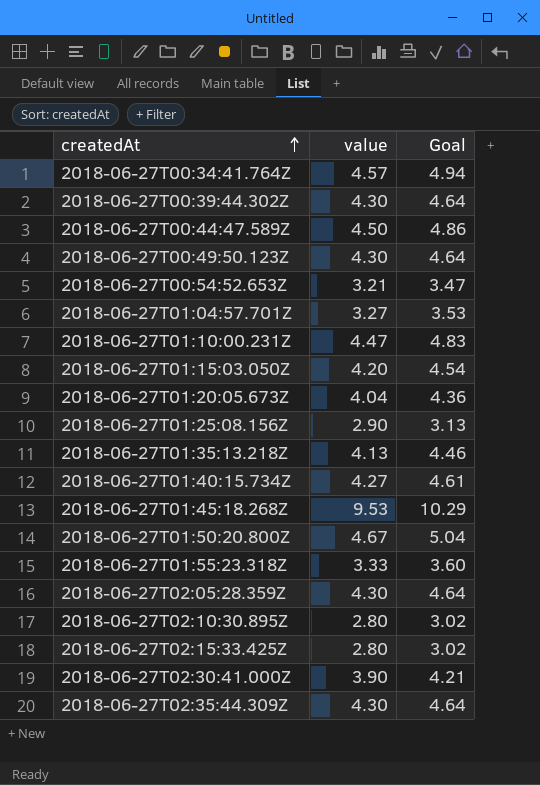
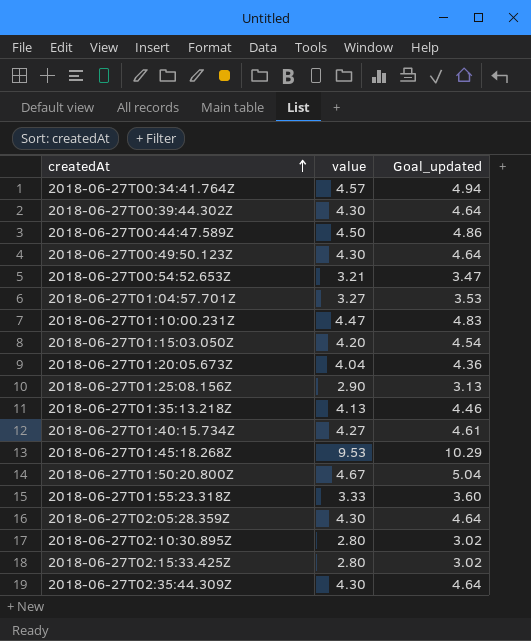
column name: Goal -> Goal_updated
row 2018-06-27T02:30:41.000Z: 3.90 | 4.21 -> none

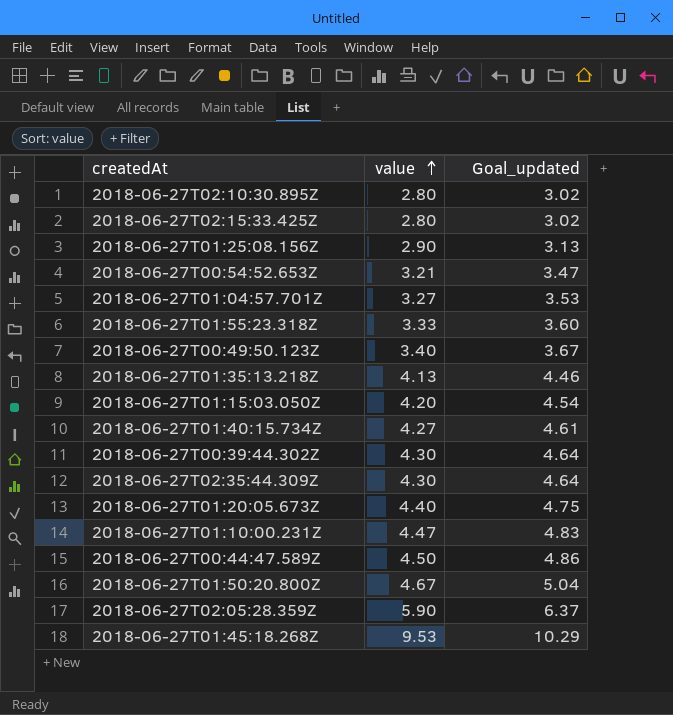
row order: createdAt ascending -> value ascending
row 2018-06-27T00:34:41.764Z: 4.57 | 4.94 -> none
2018-06-27T00:49:50.123Z | value: 4.30 -> 3.40
2018-06-27T00:49:50.123Z | Goal_updated: 4.64 -> 3.67
2018-06-27T01:20:05.673Z | value: 4.04 -> 4.40
2018-06-27T01:20:05.673Z | Goal_updated: 4.36 -> 4.75
2018-06-27T02:05:28.359Z | value: 4.30 -> 5.90
2018-06-27T02:05:28.359Z | Goal_updated: 4.64 -> 6.37

